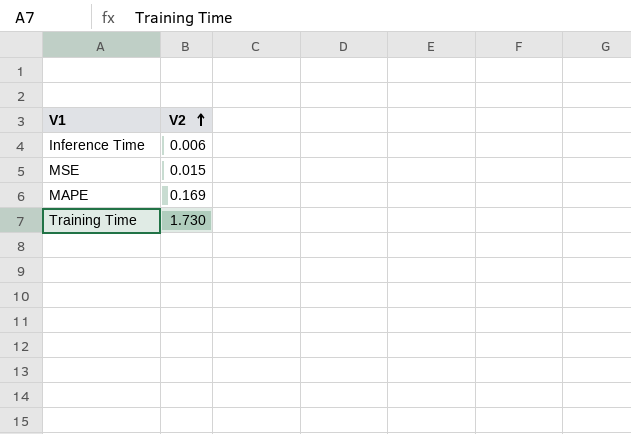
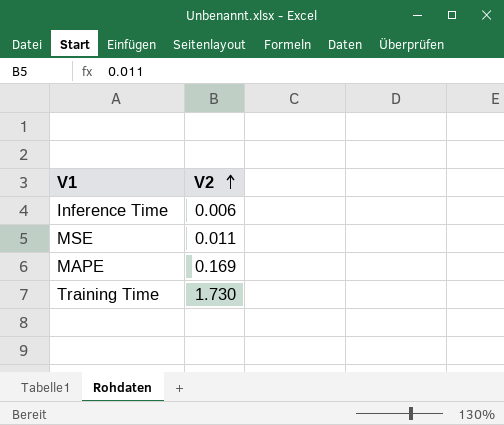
MSE | V2: 0.015 -> 0.011

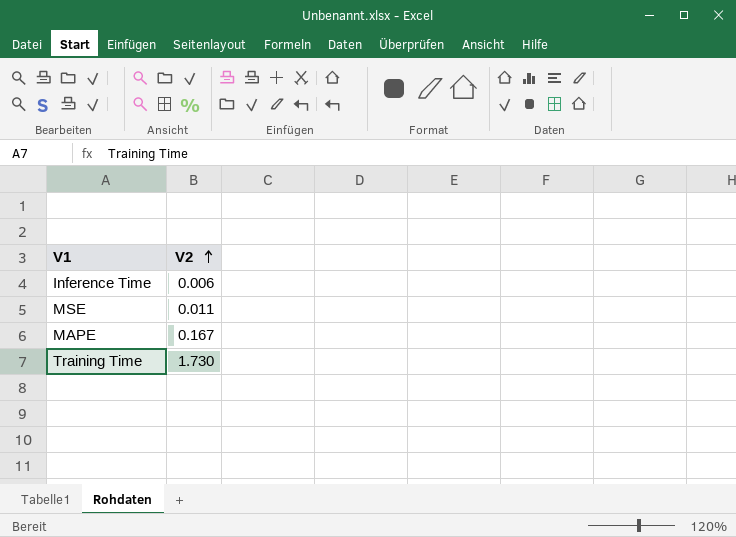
MAPE | V2: 0.169 -> 0.167

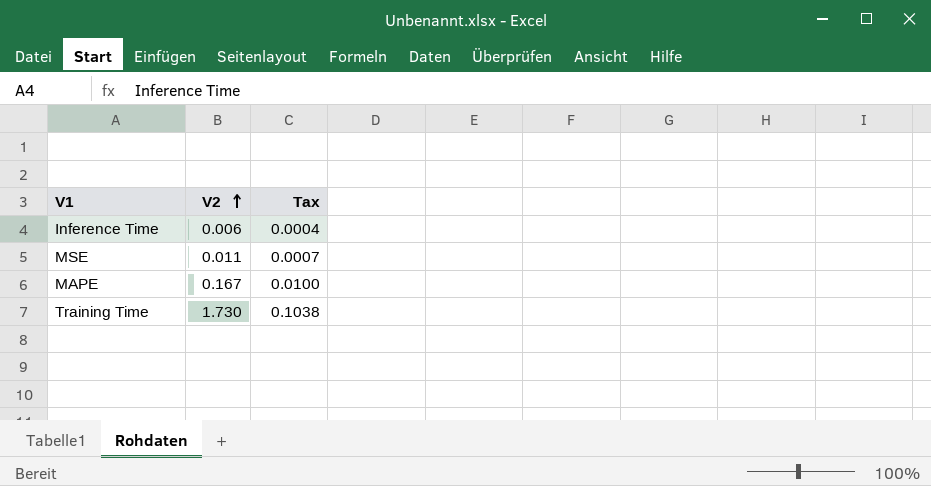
column Tax | formula: none -> [V2] * 0.06

